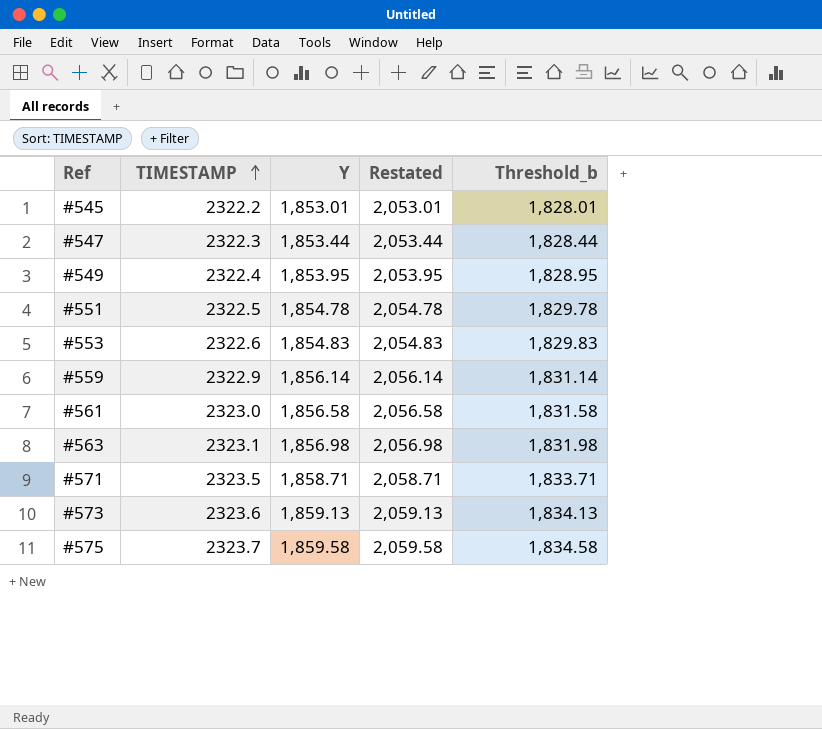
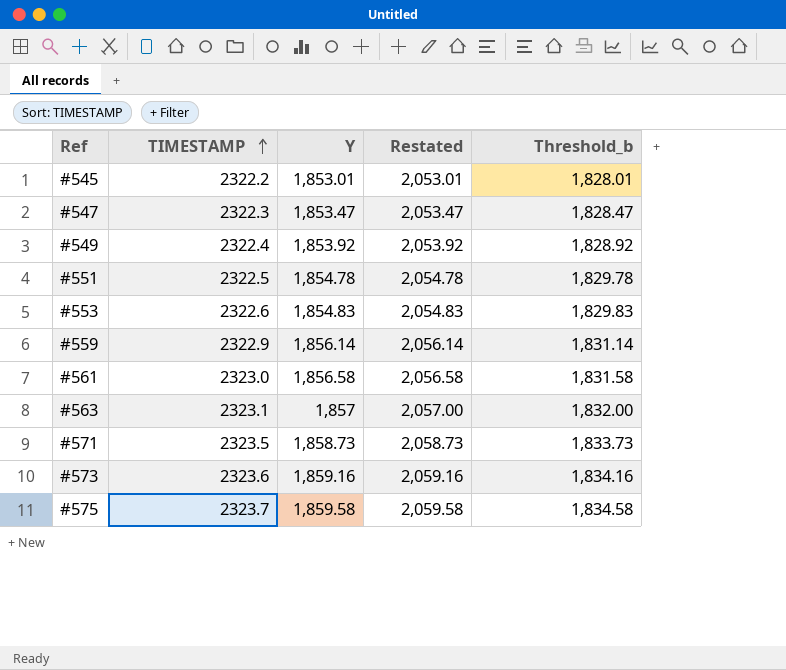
#547 | Y: 1,853.44 -> 1,853.47
#547 | Restated: 2,053.44 -> 2,053.47
#547 | Threshold_b: 1,828.44 -> 1,828.47
#549 | Y: 1,853.95 -> 1,853.92
#549 | Restated: 2,053.95 -> 2,053.92
#549 | Threshold_b: 1,828.95 -> 1,828.92
#563 | Y: 1,856.98 -> 1,857
#563 | Restated: 2,056.98 -> 2,057.00
#563 | Threshold_b: 1,831.98 -> 1,832.00
#571 | Y: 1,858.71 -> 1,858.73
#571 | Restated: 2,058.71 -> 2,058.73
#571 | Threshold_b: 1,833.71 -> 1,833.73
#573 | Y: 1,859.13 -> 1,859.16
#573 | Restated: 2,059.13 -> 2,059.16
#573 | Threshold_b: 1,834.13 -> 1,834.16

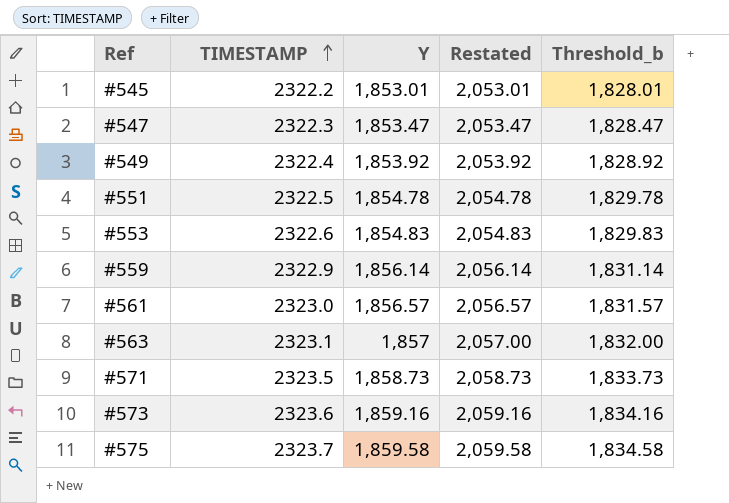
#561 | Y: 1,856.58 -> 1,856.57
#561 | Restated: 2,056.58 -> 2,056.57
#561 | Threshold_b: 1,831.58 -> 1,831.57

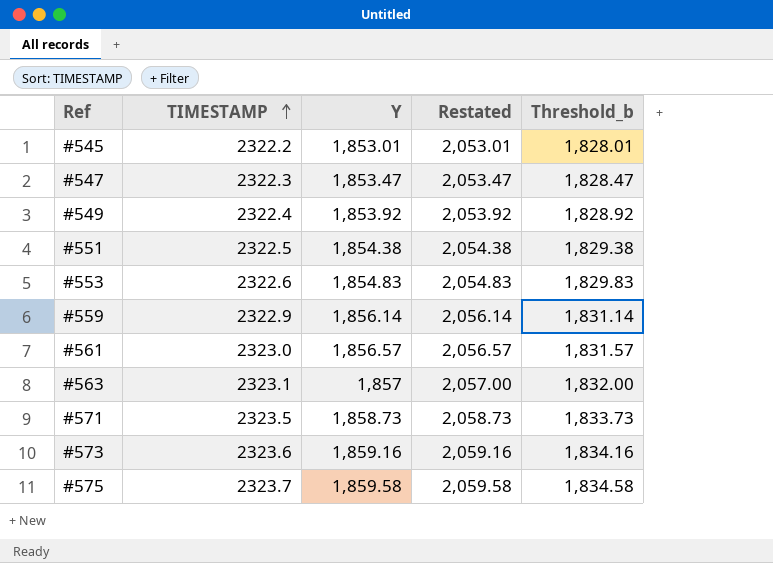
#551 | Y: 1,854.78 -> 1,854.38
#551 | Restated: 2,054.78 -> 2,054.38
#551 | Threshold_b: 1,829.78 -> 1,829.38

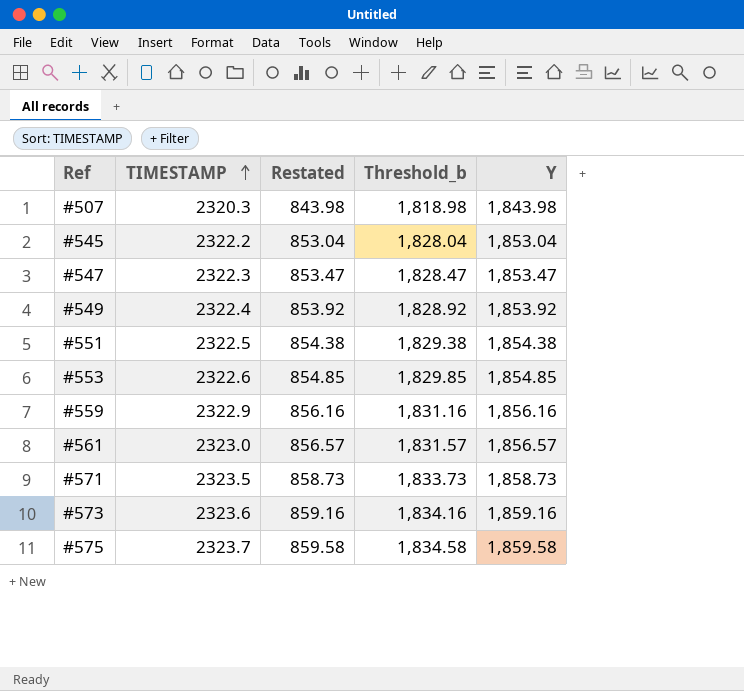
column Restated | formula: [Y] + 200 -> [Y] - 1000
column Y | position: 3 -> 5
row #563: 2323.1 | 1,857 | 2,057.00 | 1,832.00 -> none
row #507: none -> 2320.3 | 843.98 | 1,818.98 | 1,843.98
#545 | Threshold_b: 1,828.01 -> 1,828.04
#545 | Y: 1,853.01 -> 1,853.04
#553 | Threshold_b: 1,829.83 -> 1,829.85
#553 | Y: 1,854.83 -> 1,854.85
#559 | Threshold_b: 1,831.14 -> 1,831.16
#559 | Y: 1,856.14 -> 1,856.16

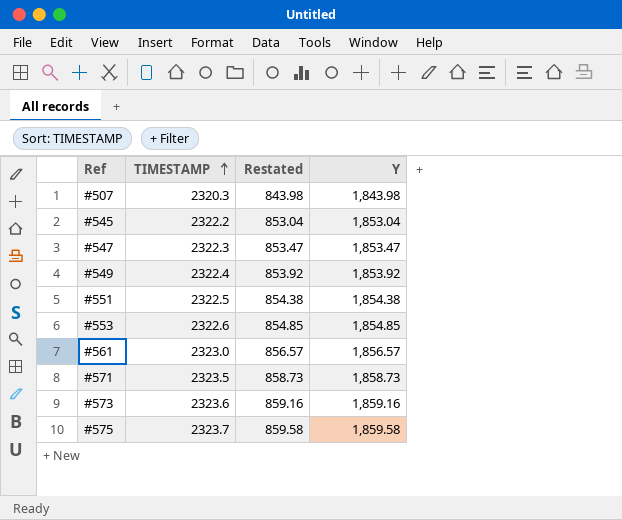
column Threshold_b | formula: [Y] - 25 -> none
row #559: 2322.9 | 856.16 | 1,831.16 | 1,856.16 -> none

